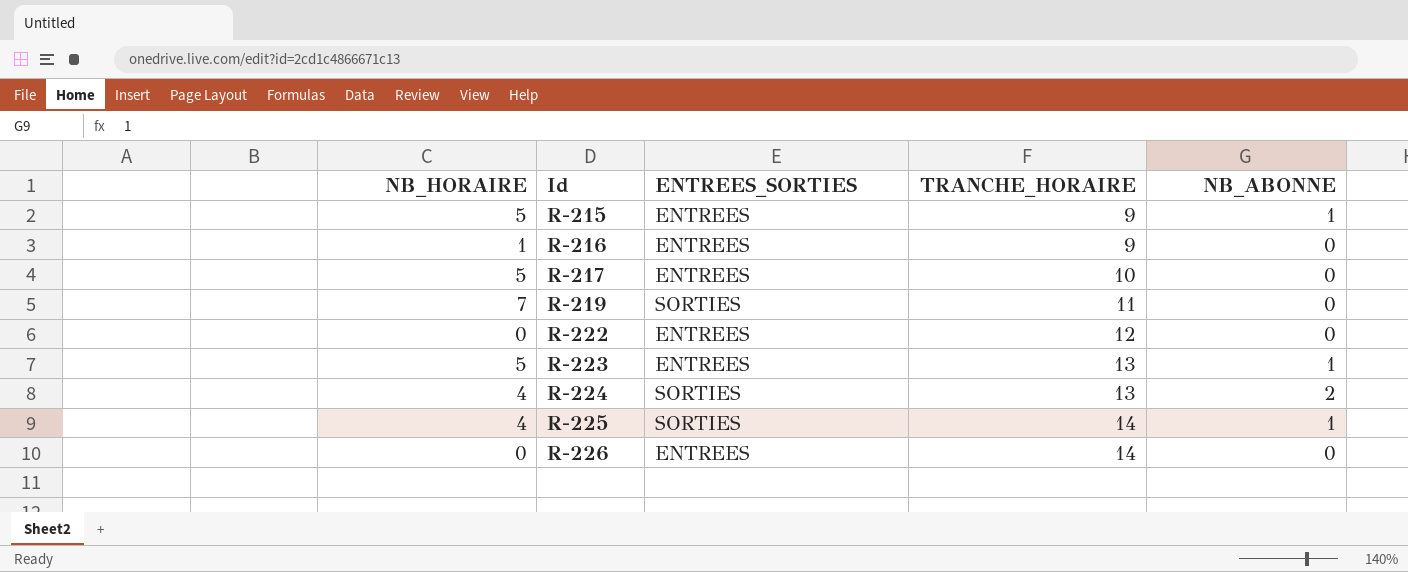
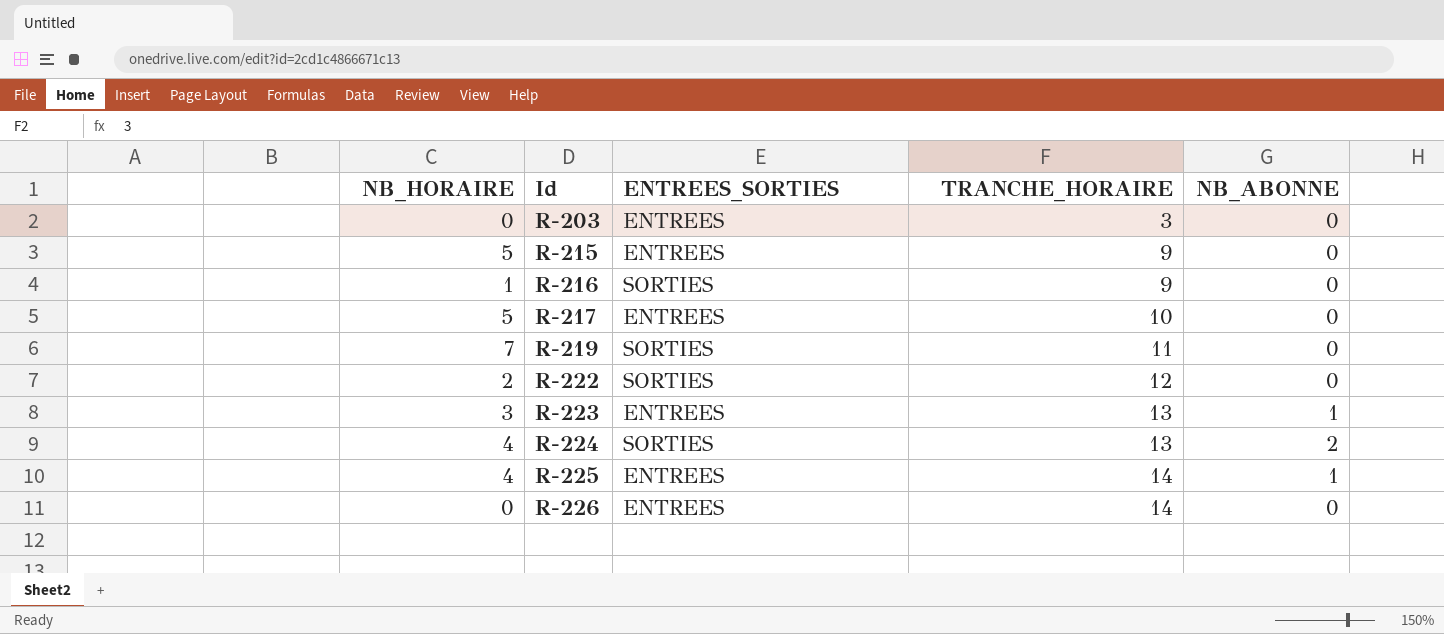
row R-203: none -> 0 | ENTREES | 3 | 0
R-215 | NB_ABONNE: 1 -> 0
R-216 | ENTREES_SORTIES: ENTREES -> SORTIES
R-222 | NB_HORAIRE: 0 -> 2
R-222 | ENTREES_SORTIES: ENTREES -> SORTIES
R-223 | NB_HORAIRE: 5 -> 3
R-225 | ENTREES_SORTIES: SORTIES -> ENTREES

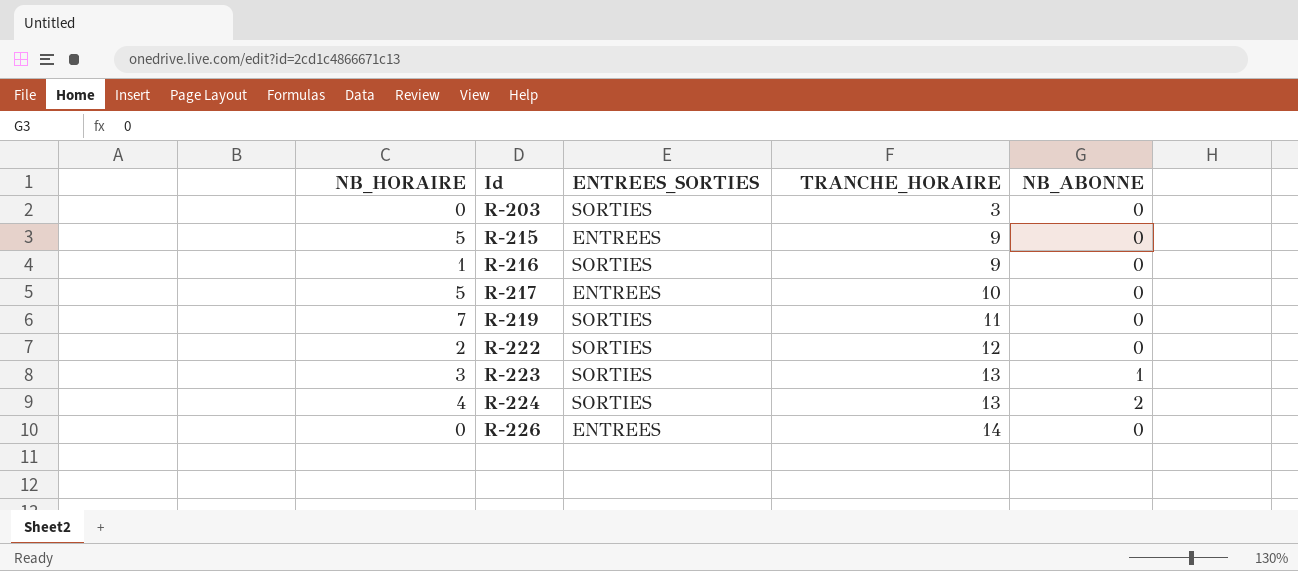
row R-225: 4 | ENTREES | 14 | 1 -> none
R-203 | ENTREES_SORTIES: ENTREES -> SORTIES
R-223 | ENTREES_SORTIES: ENTREES -> SORTIES

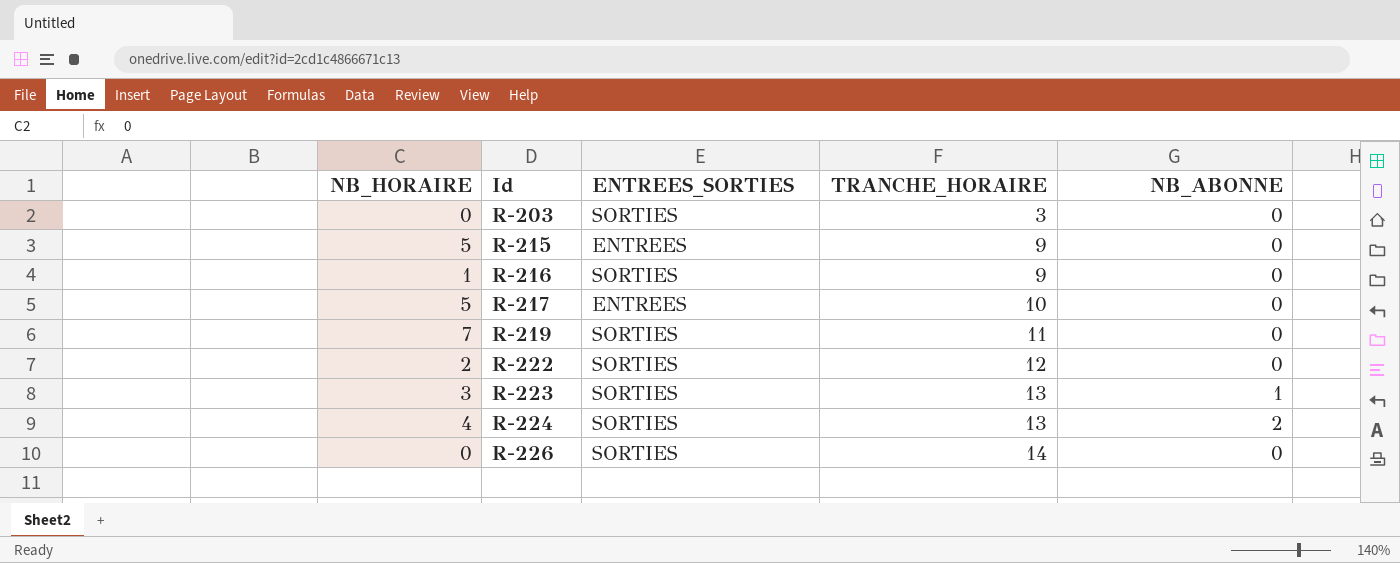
R-226 | ENTREES_SORTIES: ENTREES -> SORTIES

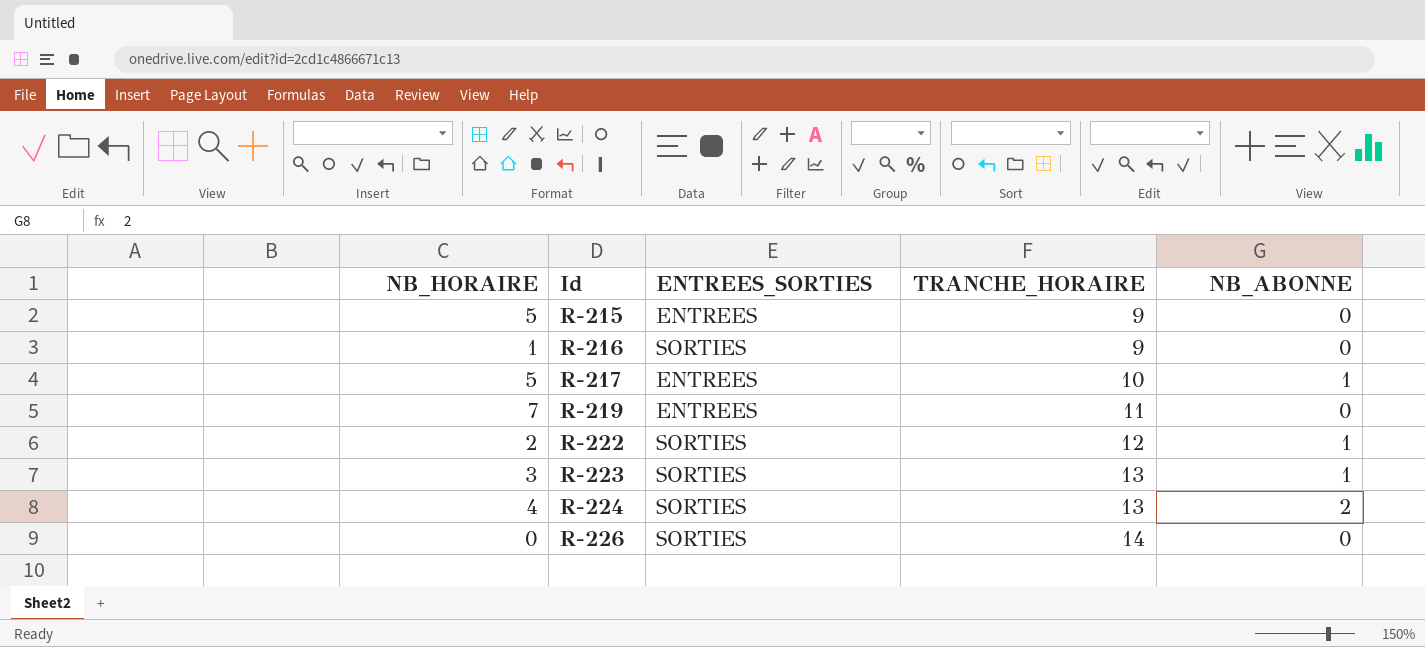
row R-203: 0 | SORTIES | 3 | 0 -> none
R-217 | NB_ABONNE: 0 -> 1
R-219 | ENTREES_SORTIES: SORTIES -> ENTREES
R-222 | NB_ABONNE: 0 -> 1

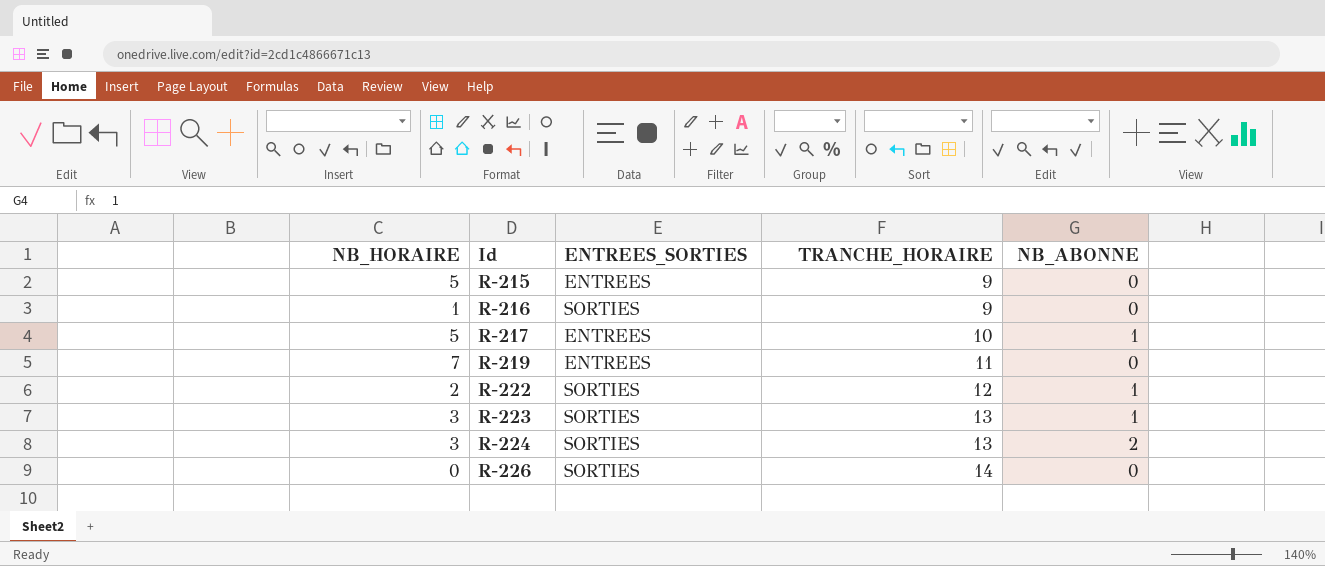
R-224 | NB_HORAIRE: 4 -> 3

